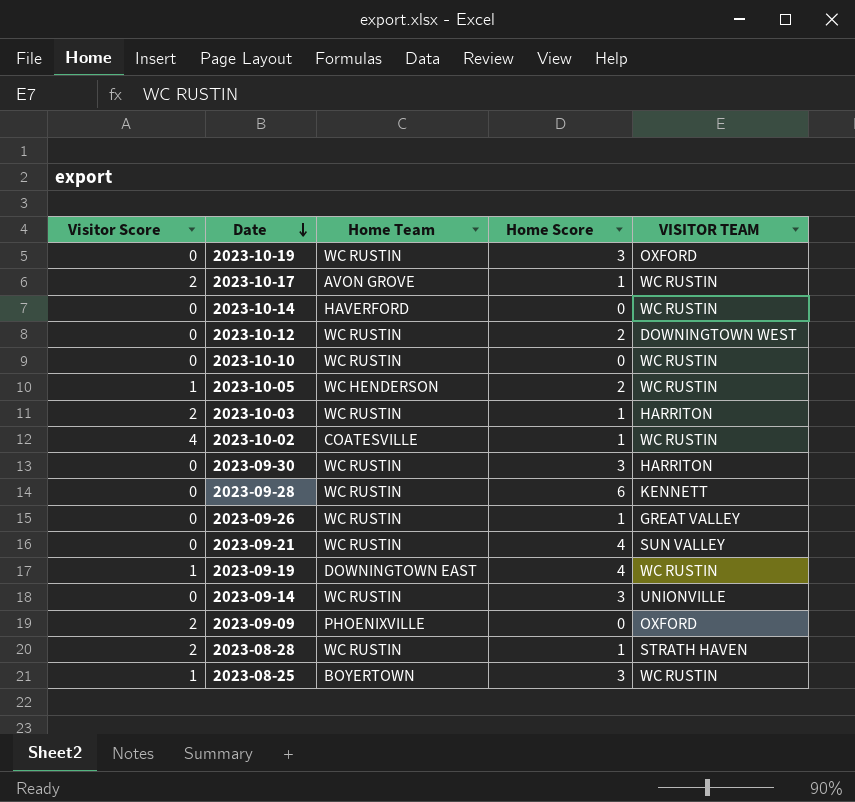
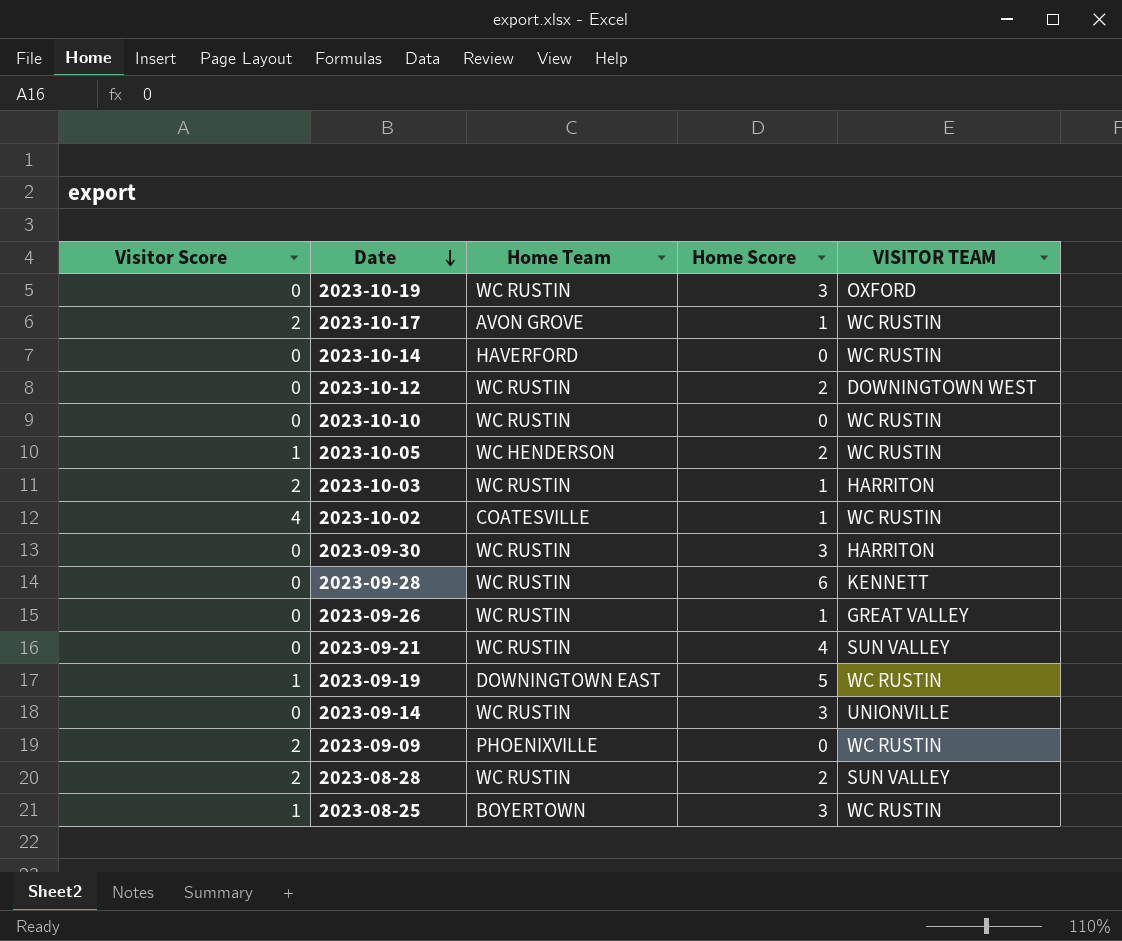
2023-09-19 | Home Score: 4 -> 5
2023-09-09 | VISITOR TEAM: OXFORD -> WC RUSTIN
2023-08-28 | Home Score: 1 -> 2
2023-08-28 | VISITOR TEAM: STRATH HAVEN -> SUN VALLEY

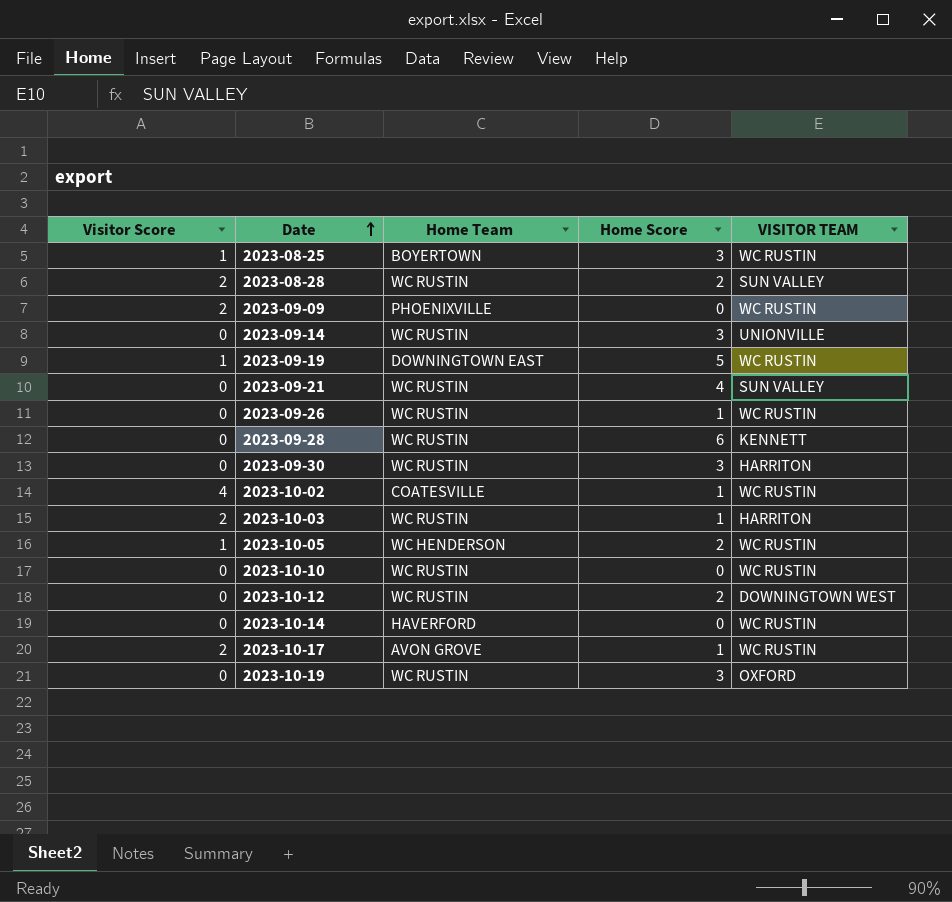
row order: Date descending -> Date ascending
2023-09-26 | VISITOR TEAM: GREAT VALLEY -> WC RUSTIN

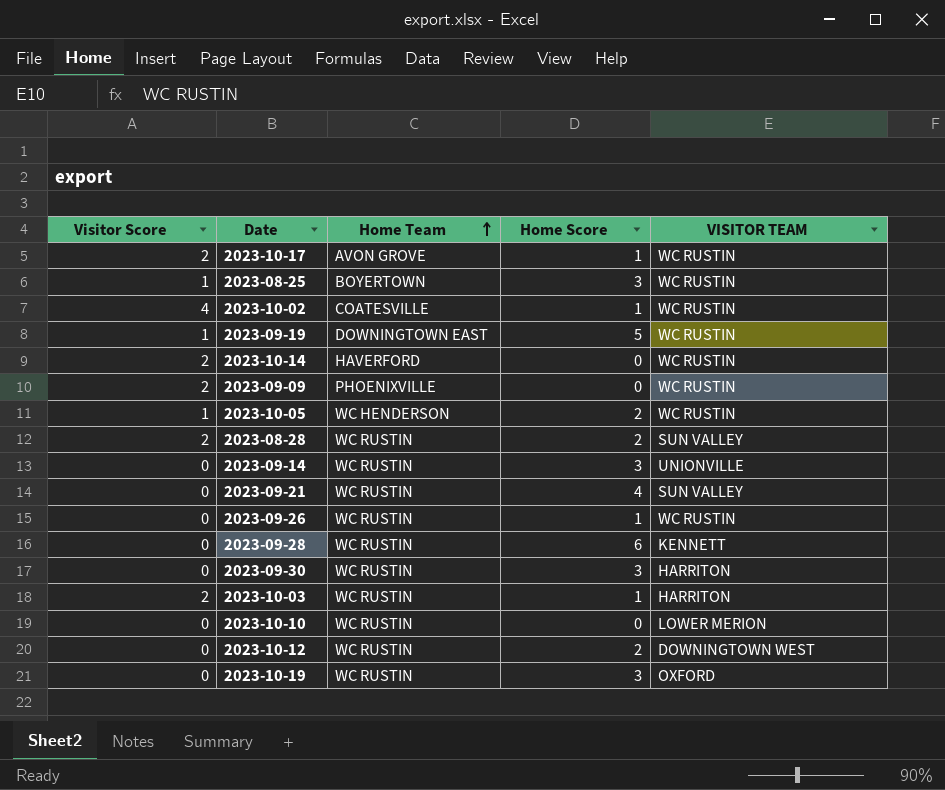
row order: Date ascending -> Home Team ascending
2023-10-14 | Visitor Score: 0 -> 2
2023-10-10 | VISITOR TEAM: WC RUSTIN -> LOWER MERION

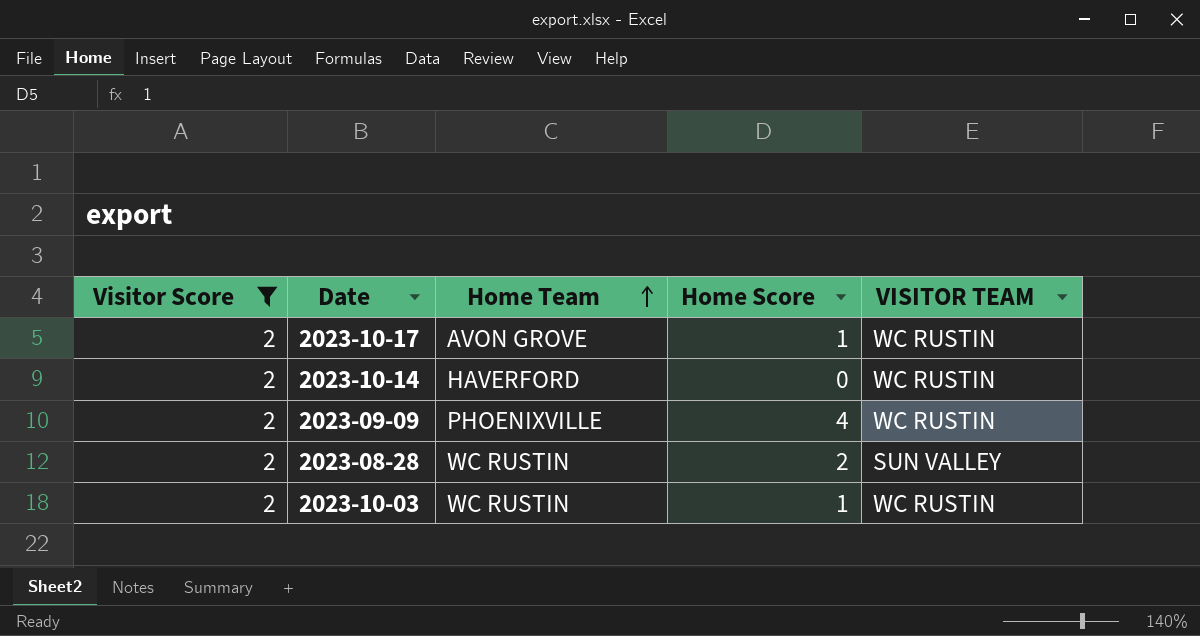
filter: none -> Visitor Score = 2
2023-09-09 | Home Score: 0 -> 4
2023-10-03 | VISITOR TEAM: HARRITON -> WC RUSTIN

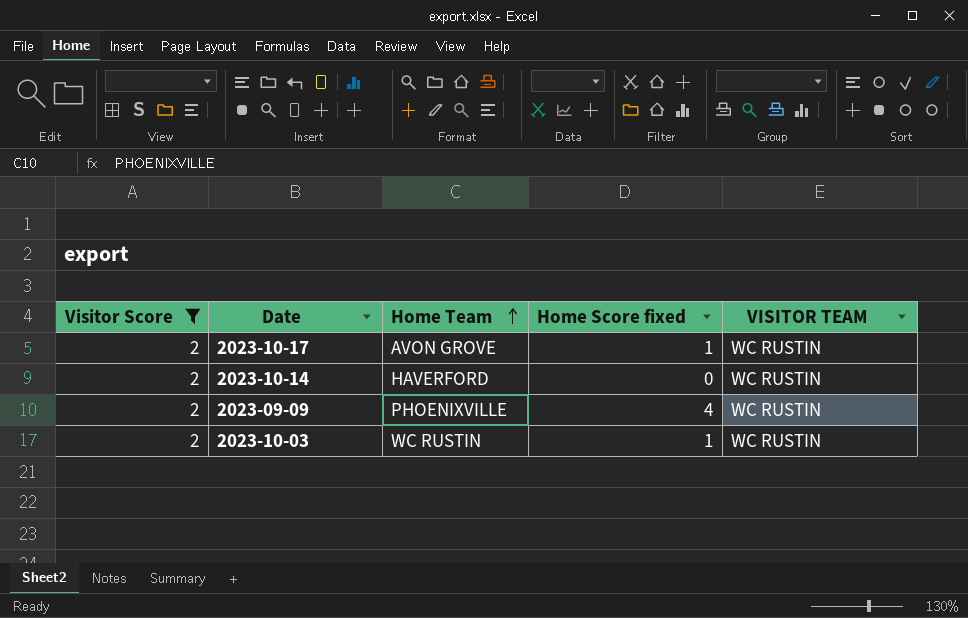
column name: Home Score -> Home Score fixed
row 2023-08-28: 2 | WC RUSTIN | 2 | SUN VALLEY -> none

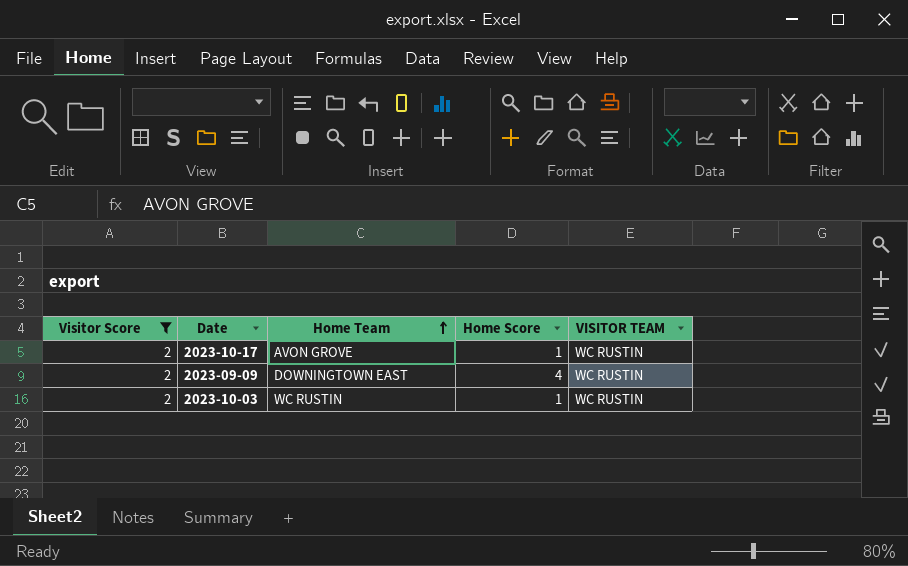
column name: Home Score fixed -> Home Score
row 2023-10-14: 2 | HAVERFORD | 0 | WC RUSTIN -> none
2023-09-09 | Home Team: PHOENIXVILLE -> DOWNINGTOWN EAST

